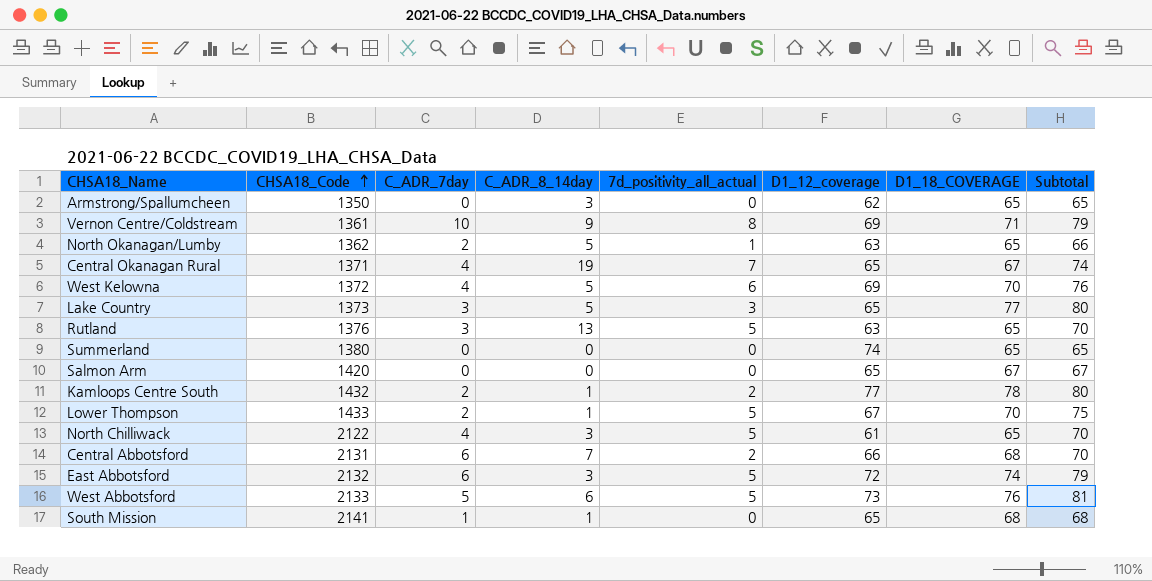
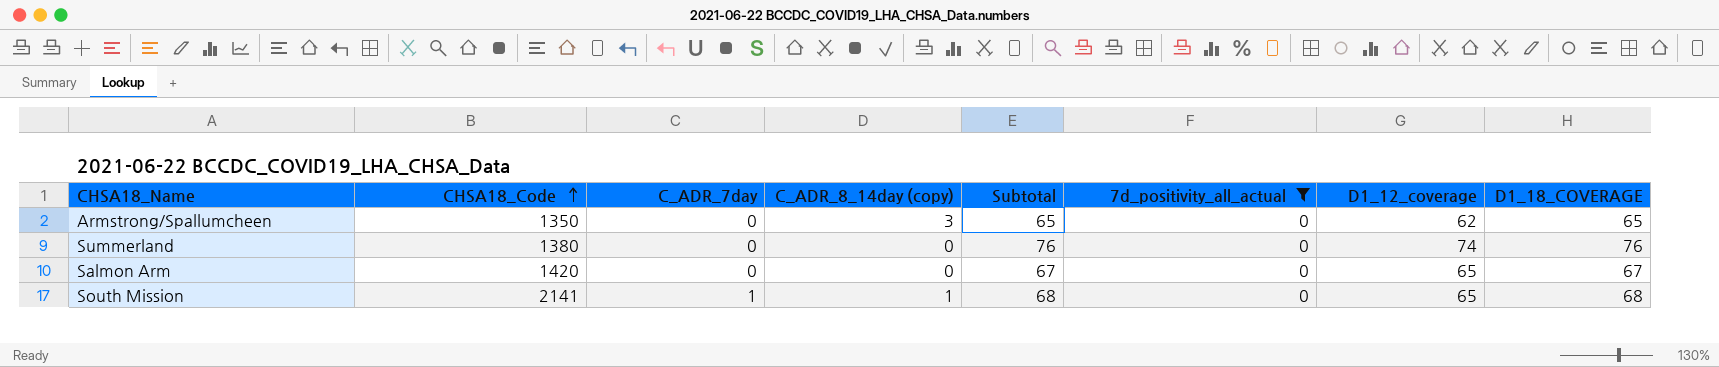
filter: none -> 7d_positivity_all_actual = 0
column name: C_ADR_8_14day -> C_ADR_8_14day (copy)
column Subtotal | position: 8 -> 5
Summerland | Subtotal: 65 -> 76
Summerland | D1_18_COVERAGE: 65 -> 76

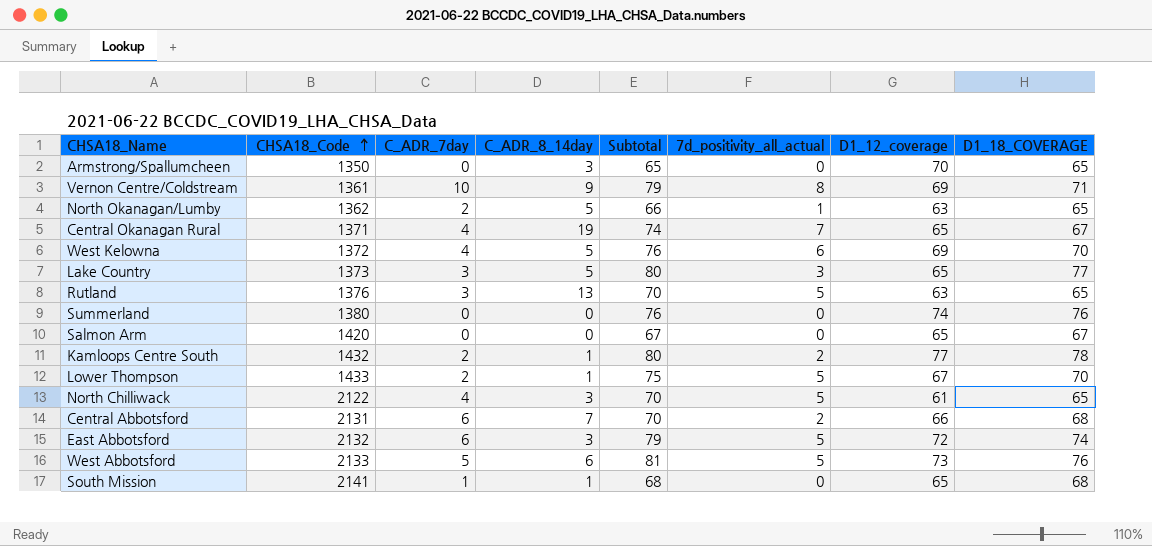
filter: 7d_positivity_all_actual = 0 -> none
column name: C_ADR_8_14day (copy) -> C_ADR_8_14day
Armstrong/Spallumcheen | D1_12_coverage: 62 -> 70

